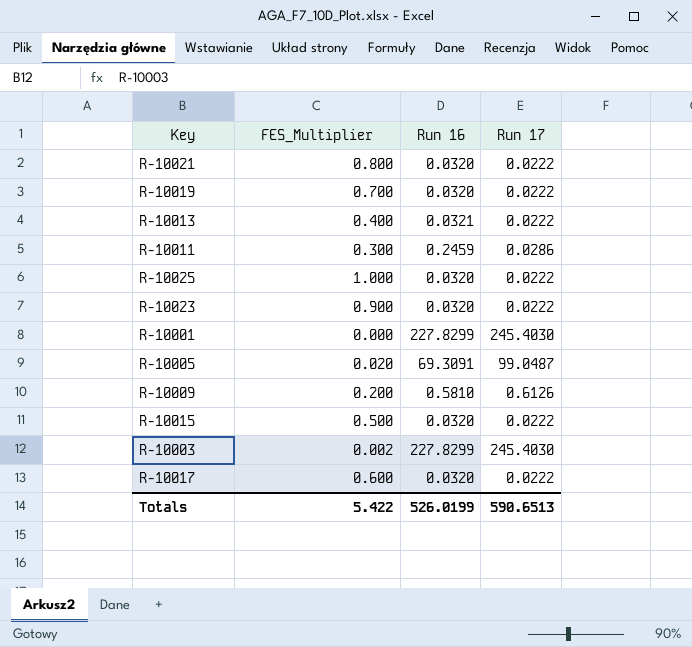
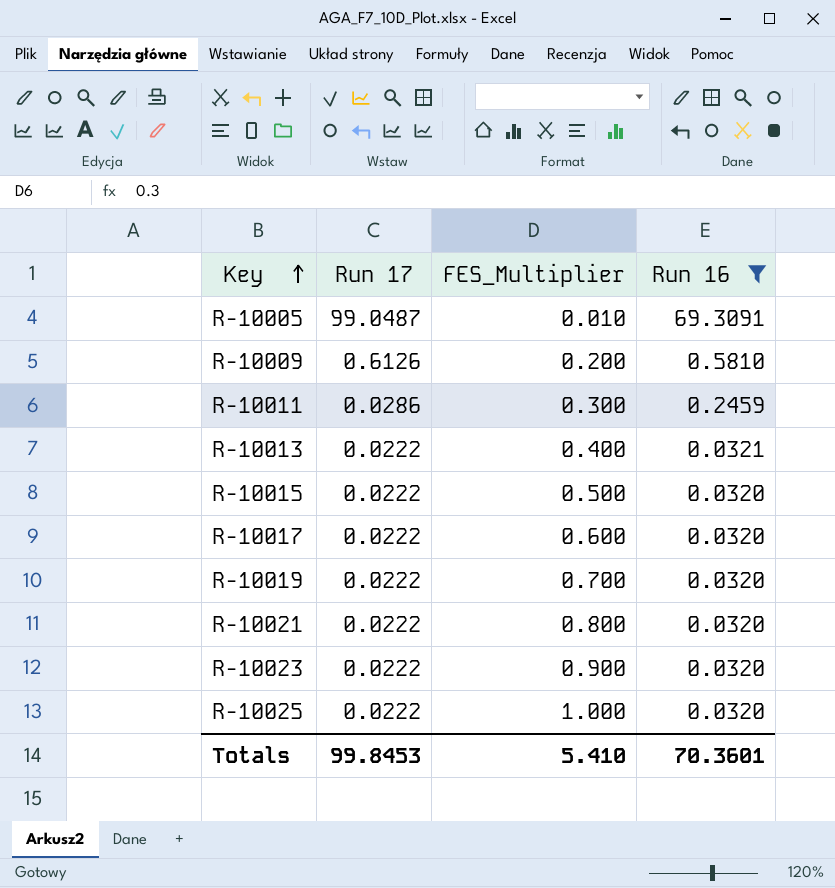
filter: none -> Run 16 != 227.8299
row order: none -> Key ascending
column Run 17 | position: 4 -> 2
R-10005 | FES_Multiplier: 0.020 -> 0.010
Totals | Run 17: 590.6513 -> 99.8453
Totals | FES_Multiplier: 5.422 -> 5.410
Totals | Run 16: 526.0199 -> 70.3601

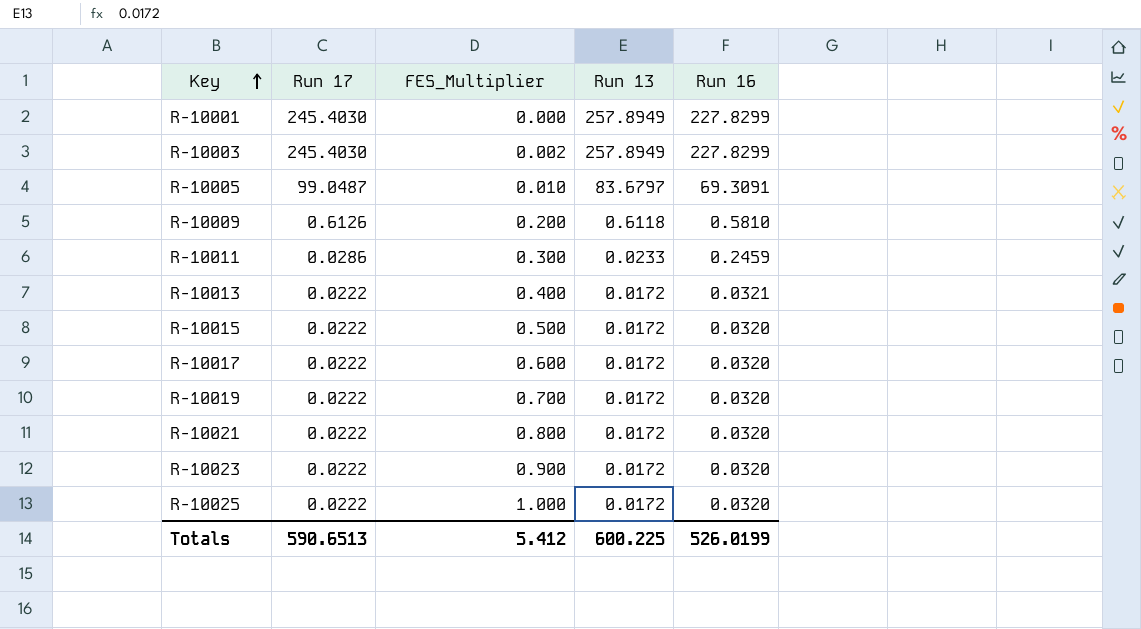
filter: Run 16 != 227.8299 -> none
column Run 13 | position: none -> 4
Totals | Run 17: 99.8453 -> 590.6513
Totals | FES_Multiplier: 5.410 -> 5.412
Totals | Run 16: 70.3601 -> 526.0199

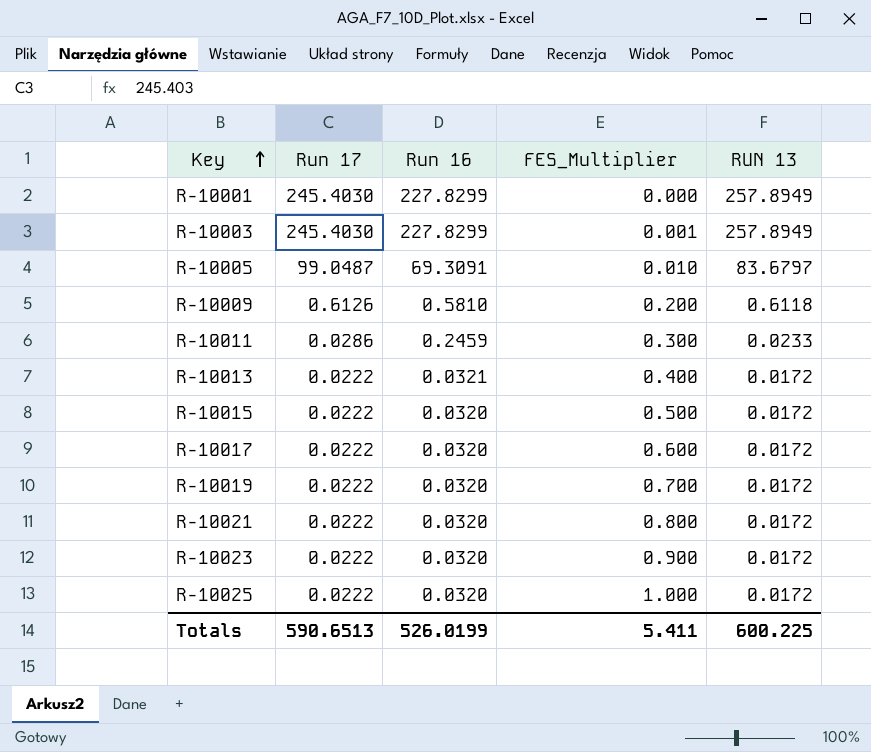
column Run 16 | position: 5 -> 3
column name: Run 13 -> RUN 13
R-10003 | FES_Multiplier: 0.002 -> 0.001
Totals | FES_Multiplier: 5.412 -> 5.411

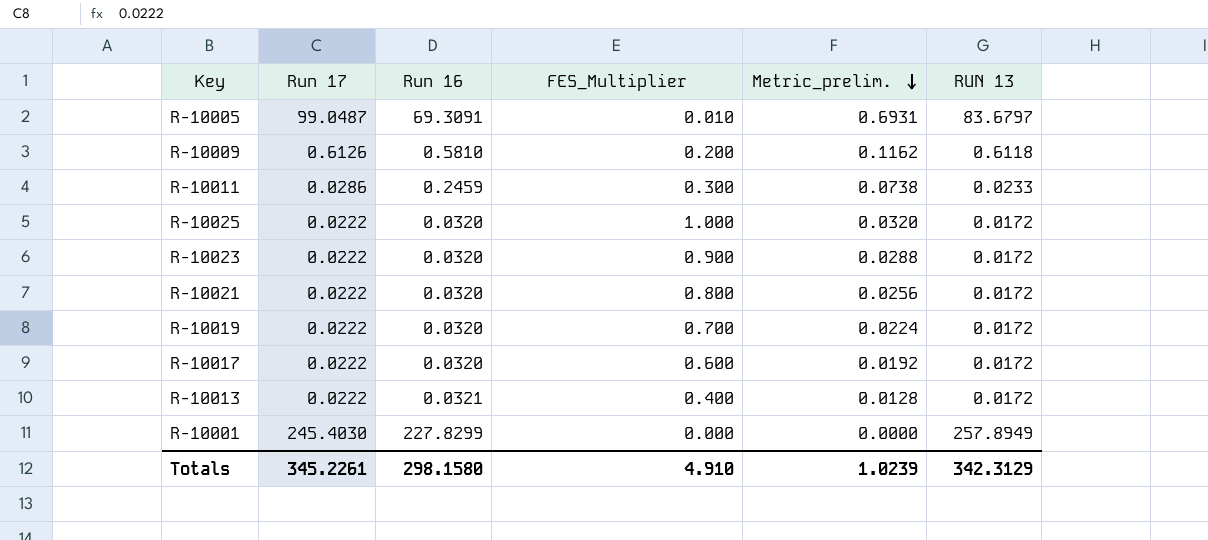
row order: Key ascending -> Metric_prelim. descending
column Metric_prelim. | formula: none -> [Run 16] * [FES_Multiplier]
row R-10003: 245.4030 | 227.8299 | 0.001 | 257.8949 -> none
row R-10015: 0.0222 | 0.0320 | 0.500 | 0.0172 -> none
Totals | Run 17: 590.6513 -> 345.2261
Totals | Run 16: 526.0199 -> 298.1580
Totals | FES_Multiplier: 5.411 -> 4.910
Totals | RUN 13: 600.225 -> 342.3129

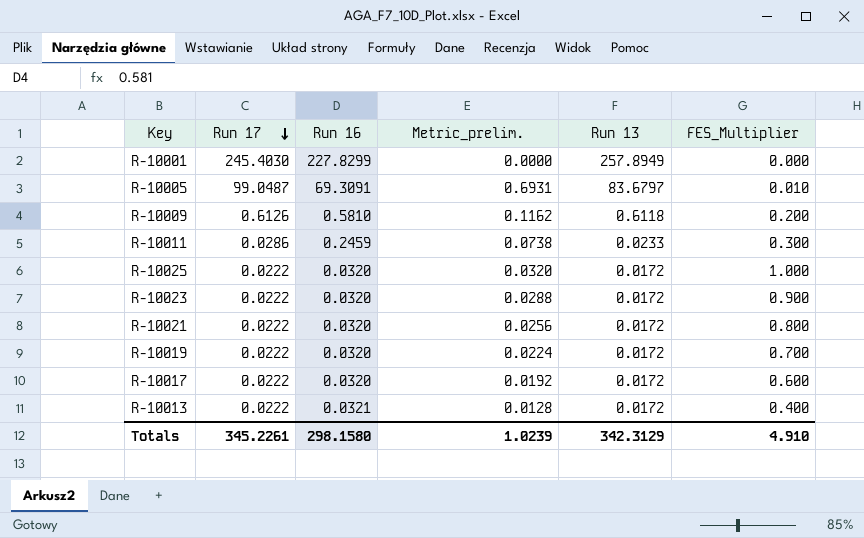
row order: Metric_prelim. descending -> Run 17 descending
column name: RUN 13 -> Run 13
column FES_Multiplier | position: 4 -> 6

